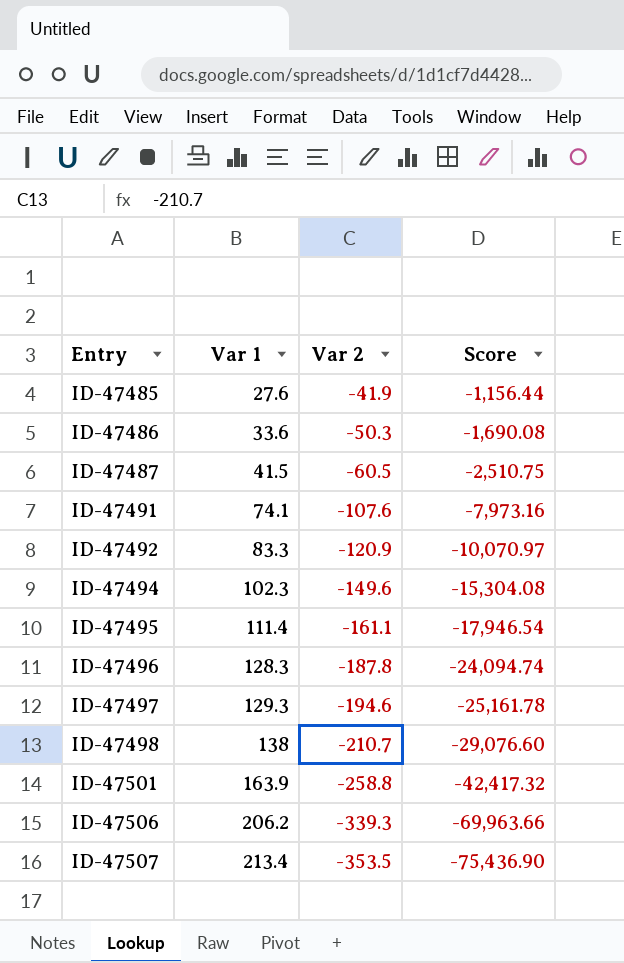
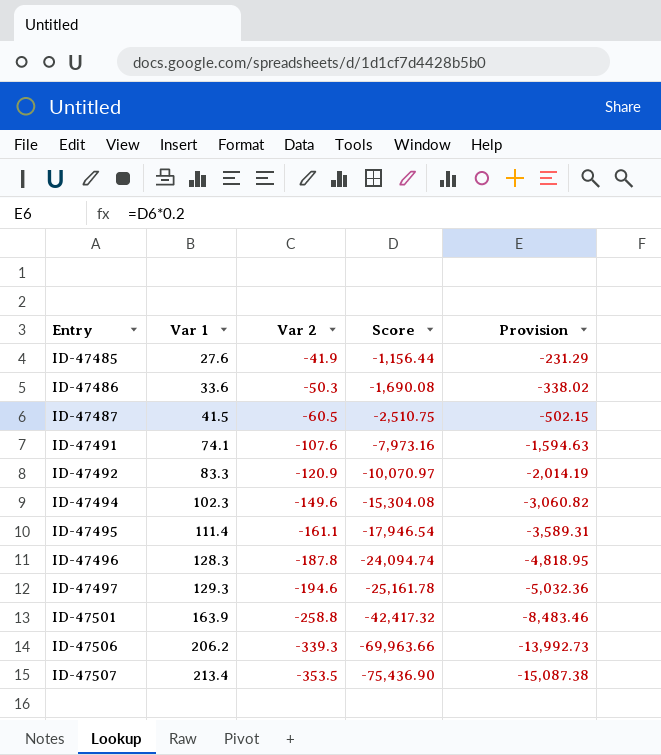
column Provision | formula: none -> [Score] * 0.2
row ID-47498: 138 | -210.7 | -29,076.60 -> none

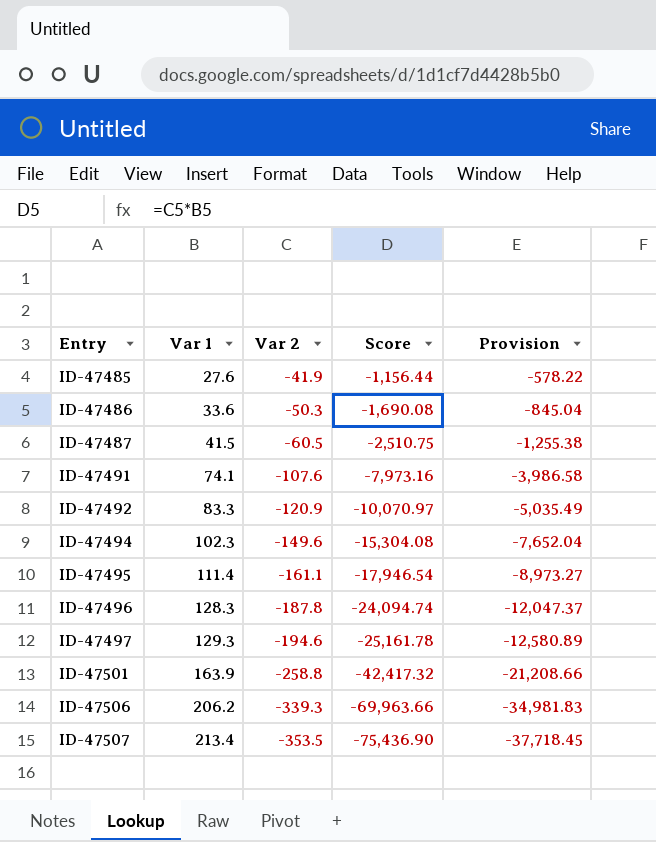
column Provision | formula: [Score] * 0.2 -> [Score] * 0.5

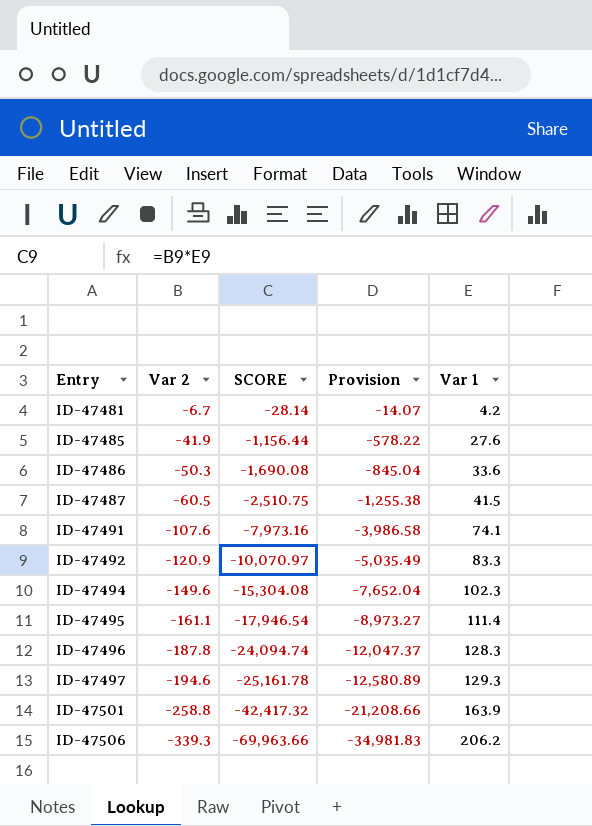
column name: Score -> SCORE
column Var 1 | position: 2 -> 5
row ID-47507: 213.4 | -353.5 | -75,436.90 | -37,718.45 -> none
row ID-47481: none -> -6.7 | -28.14 | -14.07 | 4.2

